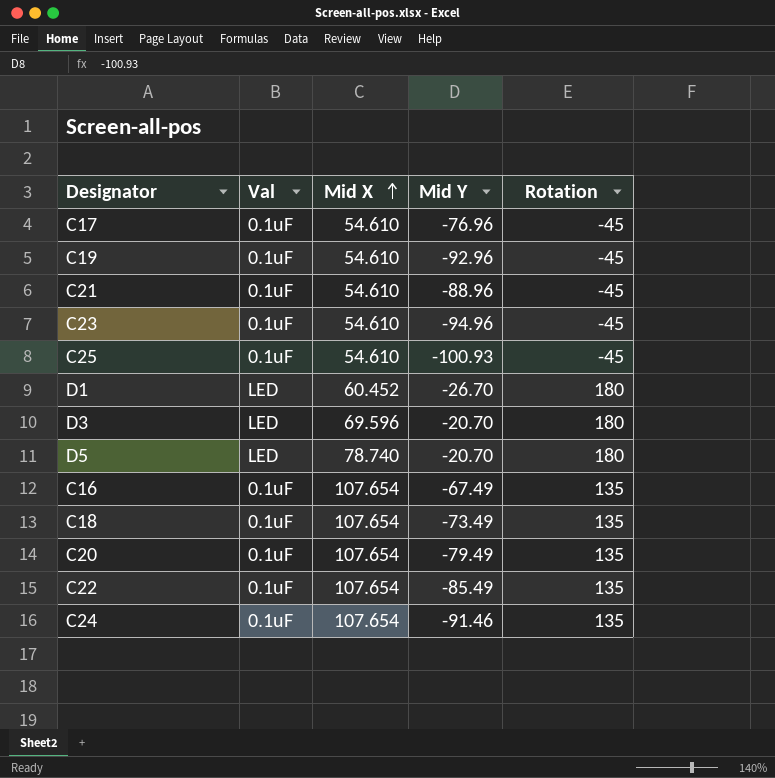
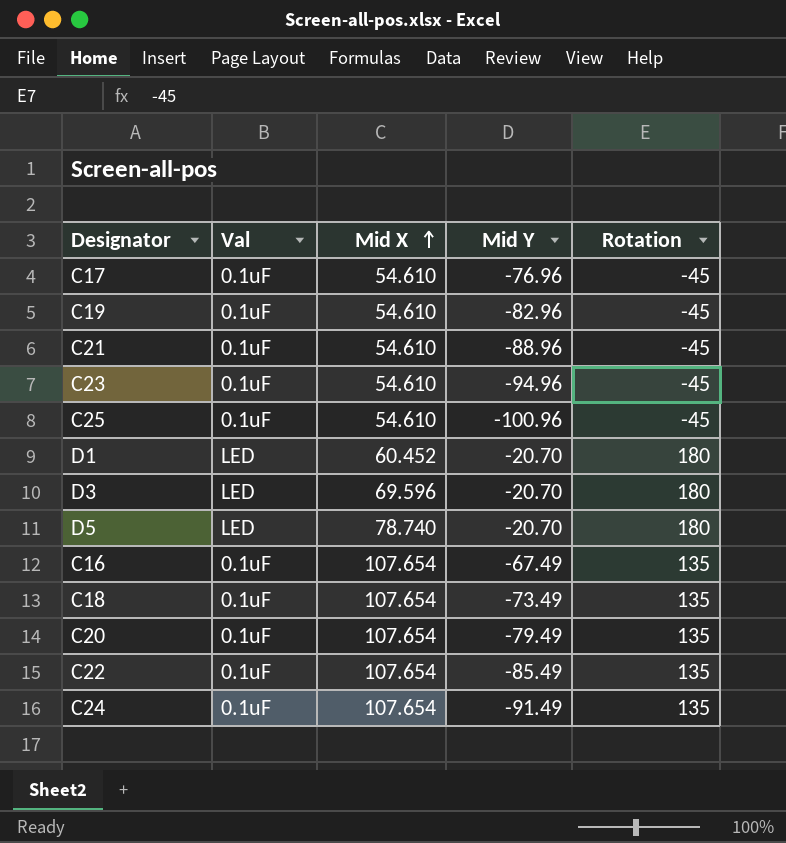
C19 | Mid Y: -92.96 -> -82.96
C25 | Mid Y: -100.93 -> -100.96
D1 | Mid Y: -26.70 -> -20.70
C24 | Mid Y: -91.46 -> -91.49

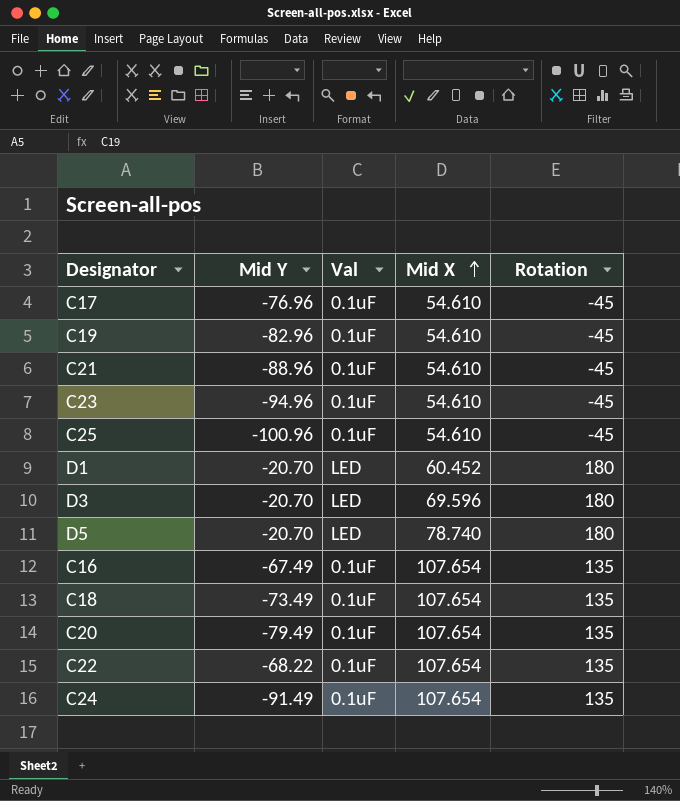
column Mid Y | position: 4 -> 2
C22 | Mid Y: -85.49 -> -68.22

